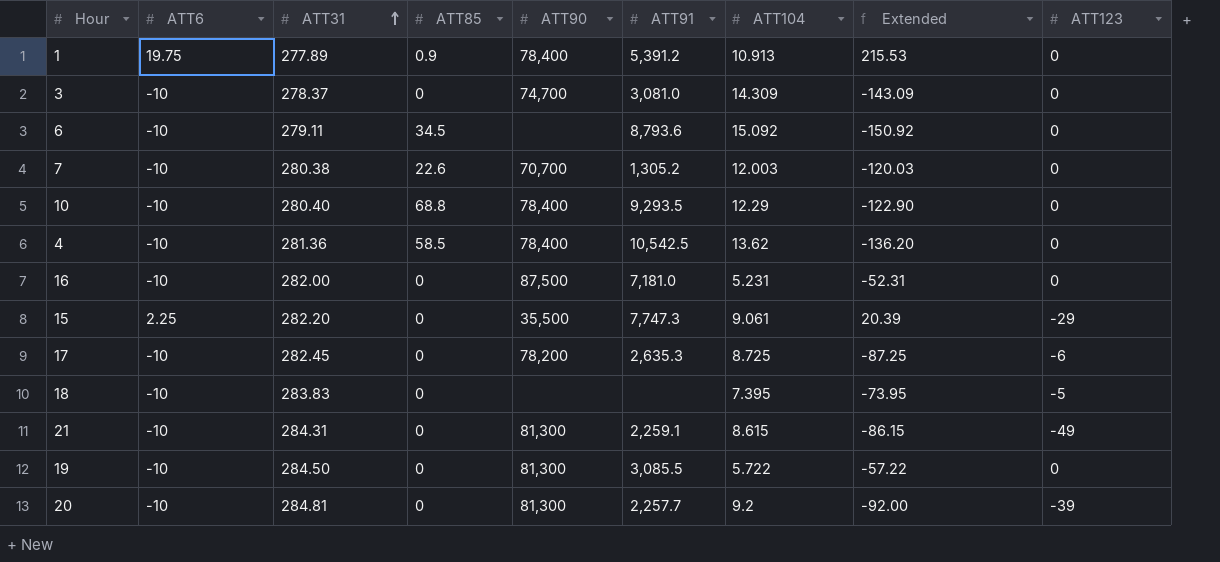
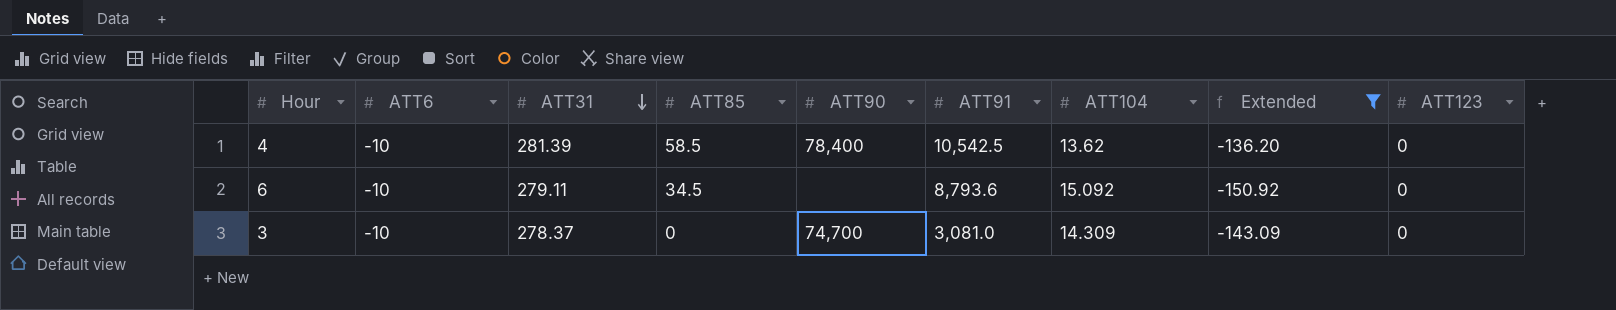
filter: none -> Extended <= -136.20
row order: ATT31 ascending -> ATT31 descending
4 | ATT31: 281.36 -> 281.39

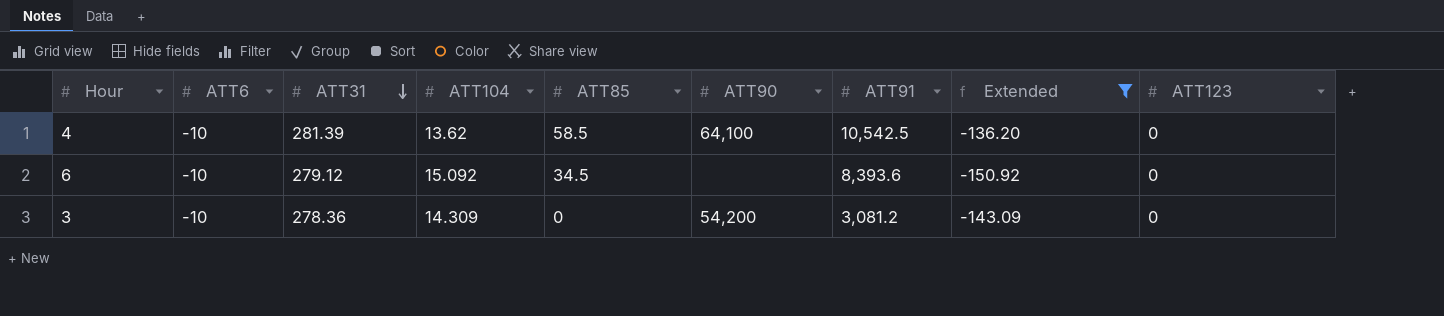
column ATT104 | position: 7 -> 4
4 | ATT90: 78,400 -> 64,100
6 | ATT31: 279.11 -> 279.12
6 | ATT91: 8,793.6 -> 8,393.6
3 | ATT31: 278.37 -> 278.36
3 | ATT90: 74,700 -> 54,200
3 | ATT91: 3,081.0 -> 3,081.2

